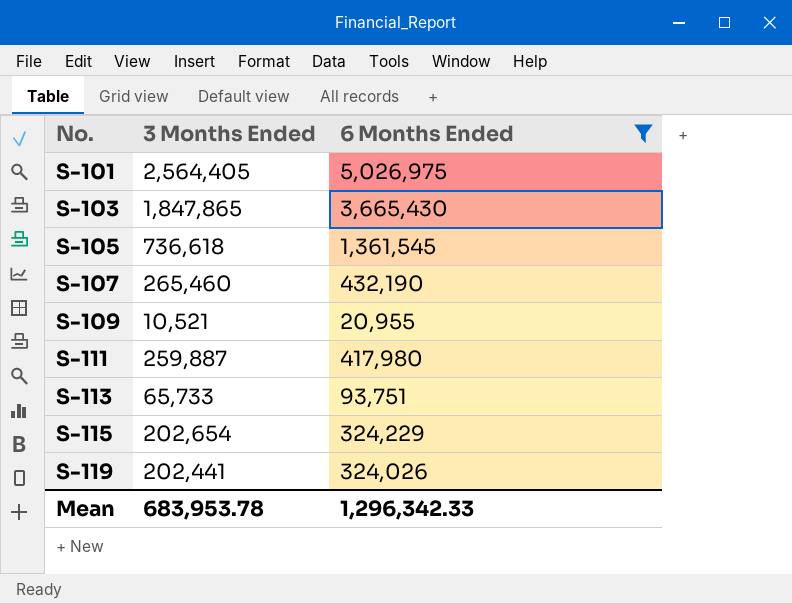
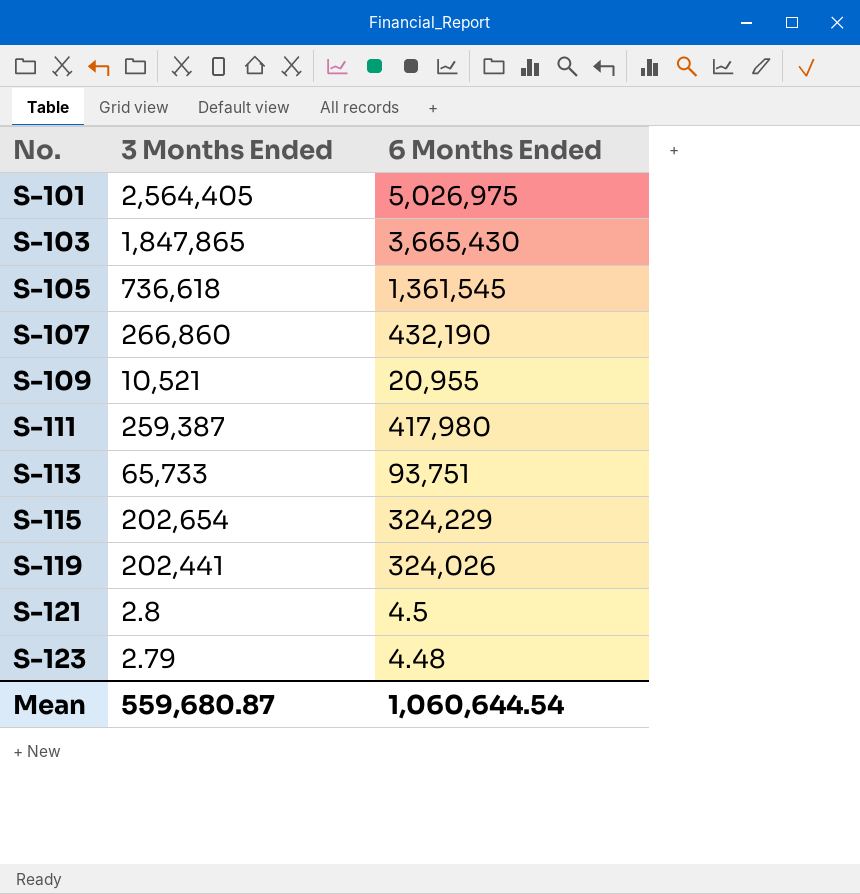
filter: 6 Months Ended >= 20,955 -> none
S-107 | 3 Months Ended: 265,460 -> 266,860
S-111 | 3 Months Ended: 259,887 -> 259,387
Mean | 3 Months Ended: 683,953.78 -> 559,680.87
Mean | 6 Months Ended: 1,296,342.33 -> 1,060,644.54

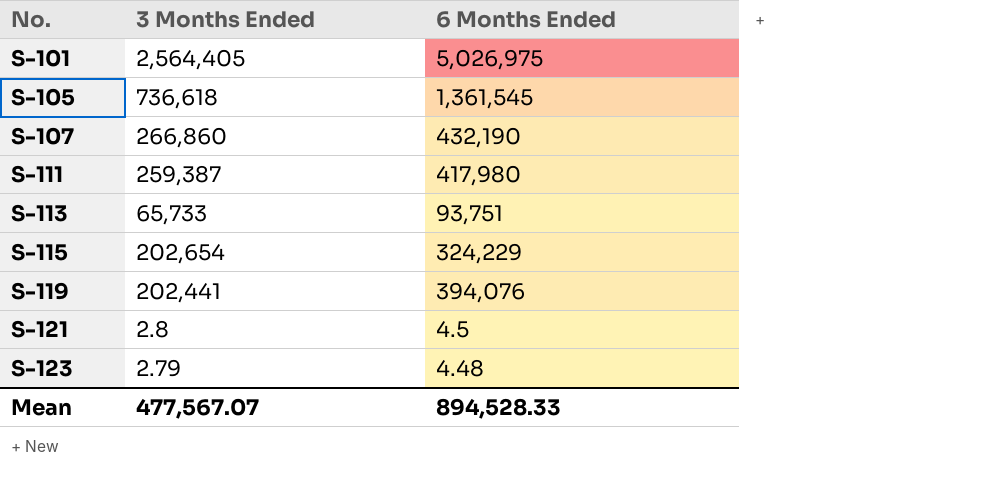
row S-103: 1,847,865 | 3,665,430 -> none
row S-109: 10,521 | 20,955 -> none
S-119 | 6 Months Ended: 324,026 -> 394,076
Mean | 3 Months Ended: 559,680.87 -> 477,567.07
Mean | 6 Months Ended: 1,060,644.54 -> 894,528.33

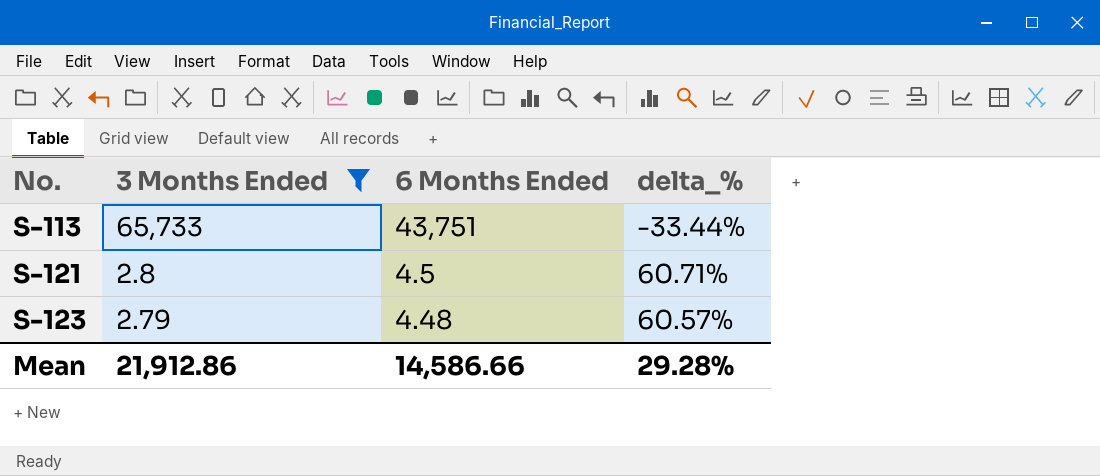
filter: none -> 3 Months Ended <= 65,733
column delta_% | formula: none -> ([6 Months Ended] - [3 Months Ended]) / [3 Months Ended]
S-113 | 6 Months Ended: 93,751 -> 43,751
Mean | 3 Months Ended: 477,567.07 -> 21,912.86
Mean | 6 Months Ended: 894,528.33 -> 14,586.66

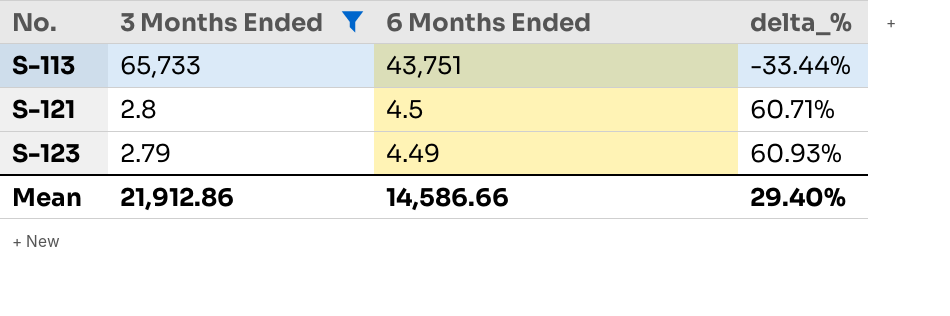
S-123 | 6 Months Ended: 4.48 -> 4.49
S-123 | delta_%: 60.57% -> 60.93%
Mean | delta_%: 29.28% -> 29.40%

